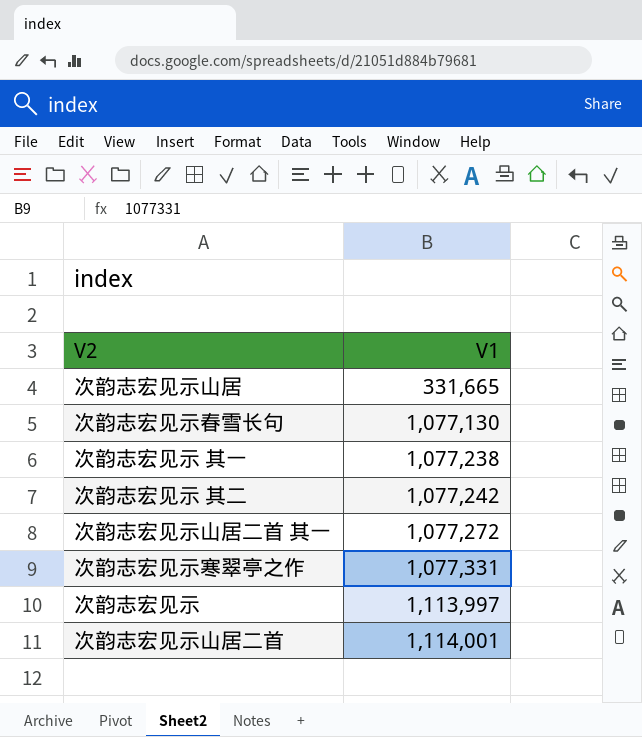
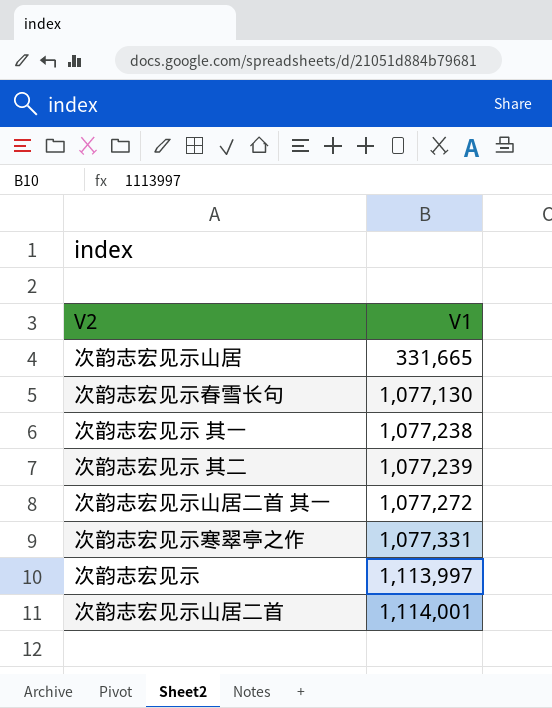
次韵志宏见示 其二 | V1: 1,077,242 -> 1,077,239

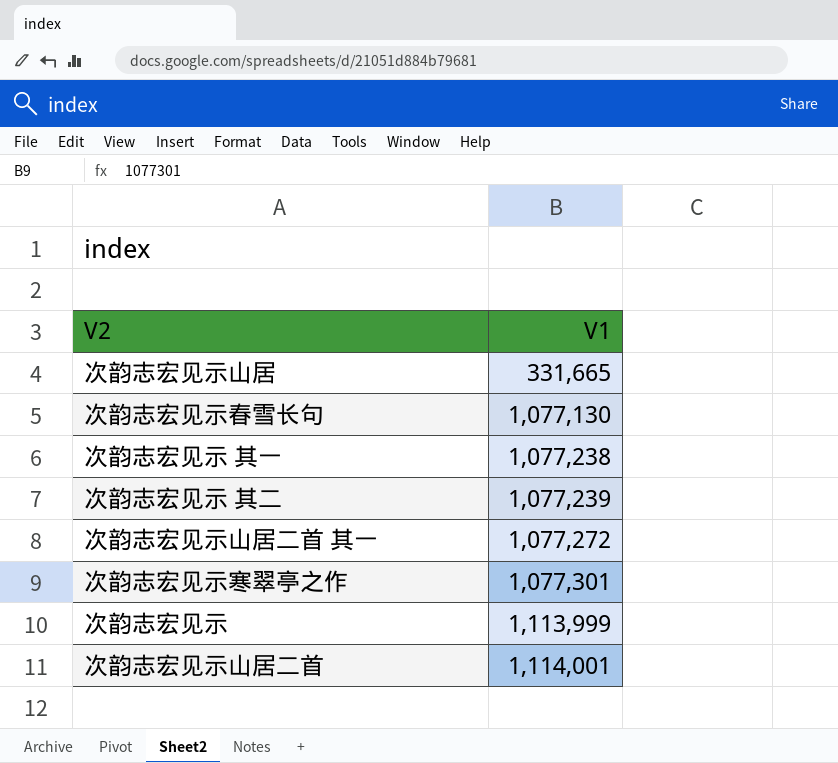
次韵志宏见示寒翠亭之作 | V1: 1,077,331 -> 1,077,301
次韵志宏见示 | V1: 1,113,997 -> 1,113,999

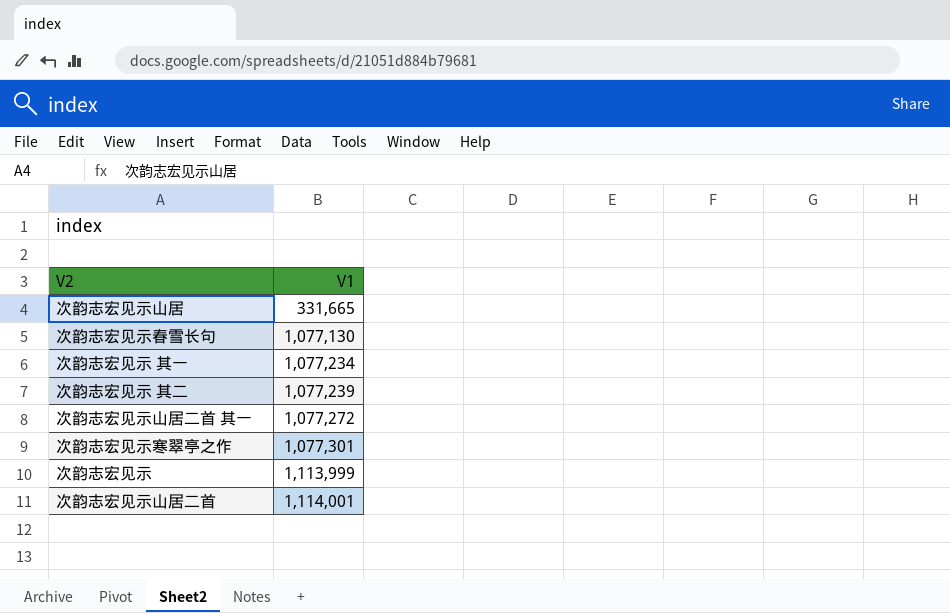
次韵志宏见示 其一 | V1: 1,077,238 -> 1,077,234

